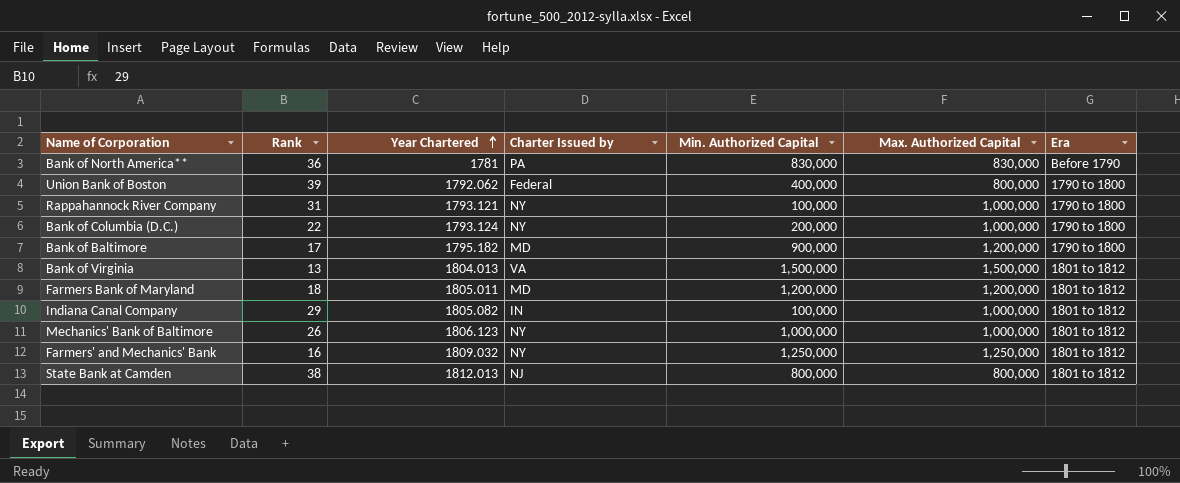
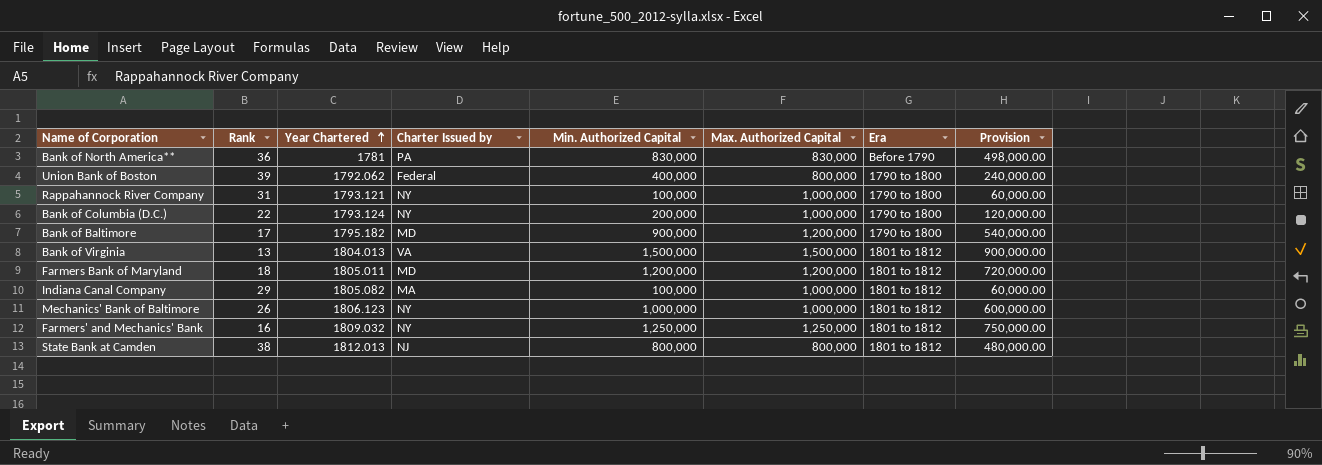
column Provision | formula: none -> [Min. Authorized Capital] * 0.6
Indiana Canal Company | Charter Issued by: IN -> MA

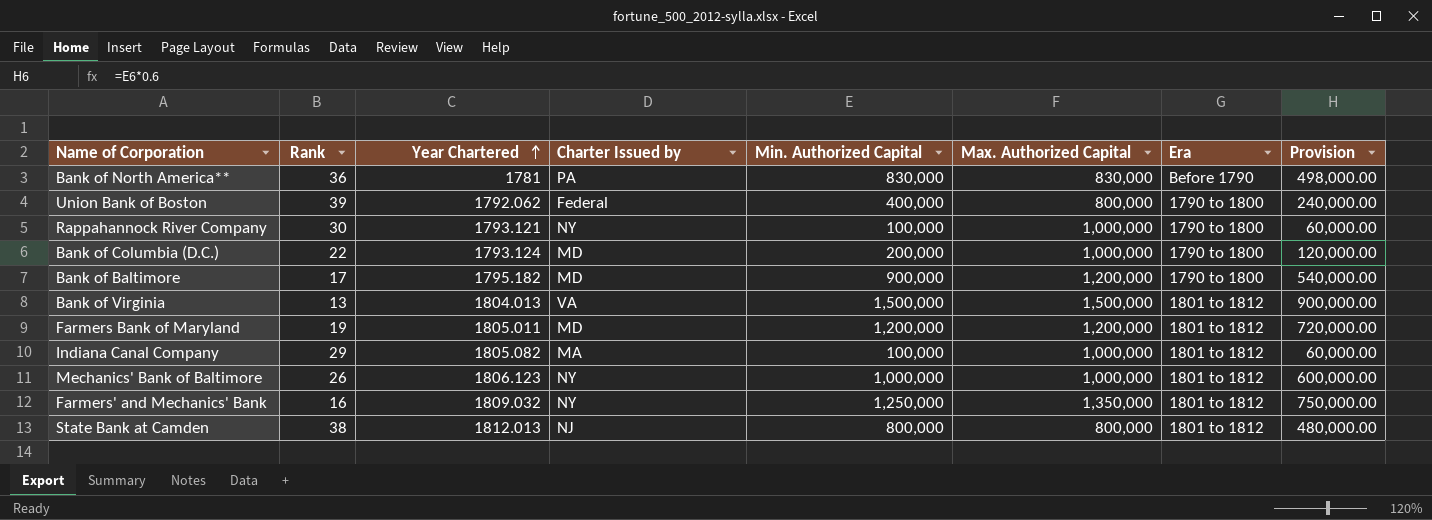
Rappahannock River Company | Rank: 31 -> 30
Bank of Columbia (D.C.) | Charter Issued by: NY -> MD
Farmers Bank of Maryland | Rank: 18 -> 19
Farmers' and Mechanics' Bank | Max. Authorized Capital: 1,250,000 -> 1,350,000

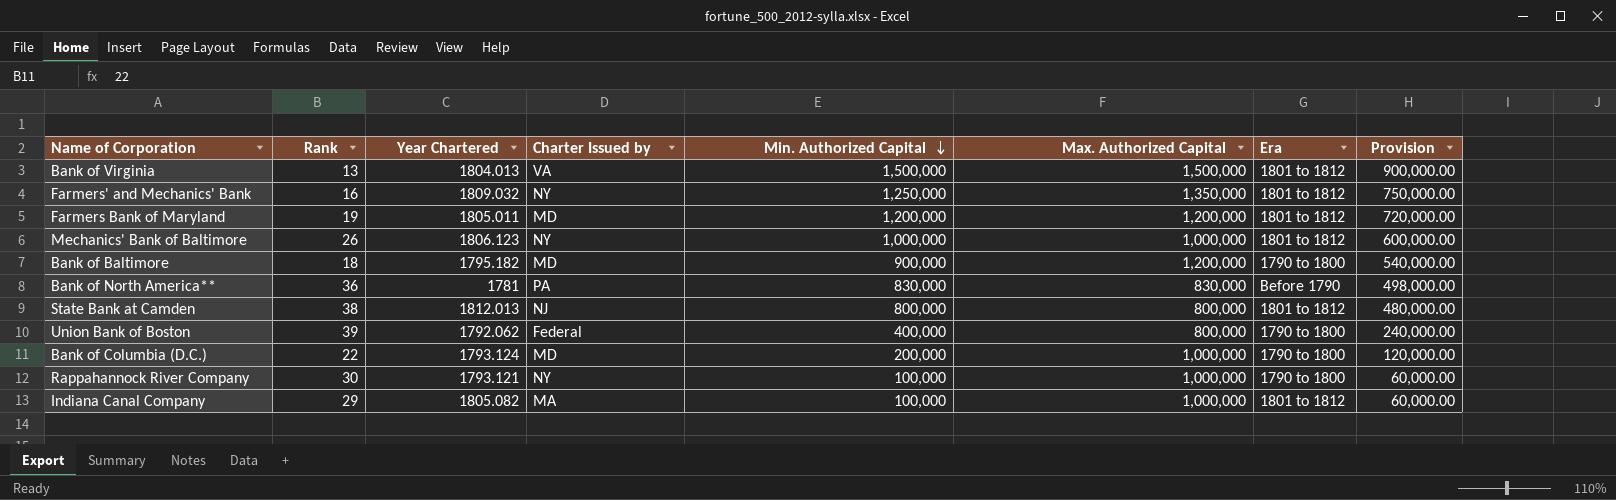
row order: Year Chartered ascending -> Min. Authorized Capital descending
Bank of Baltimore | Rank: 17 -> 18

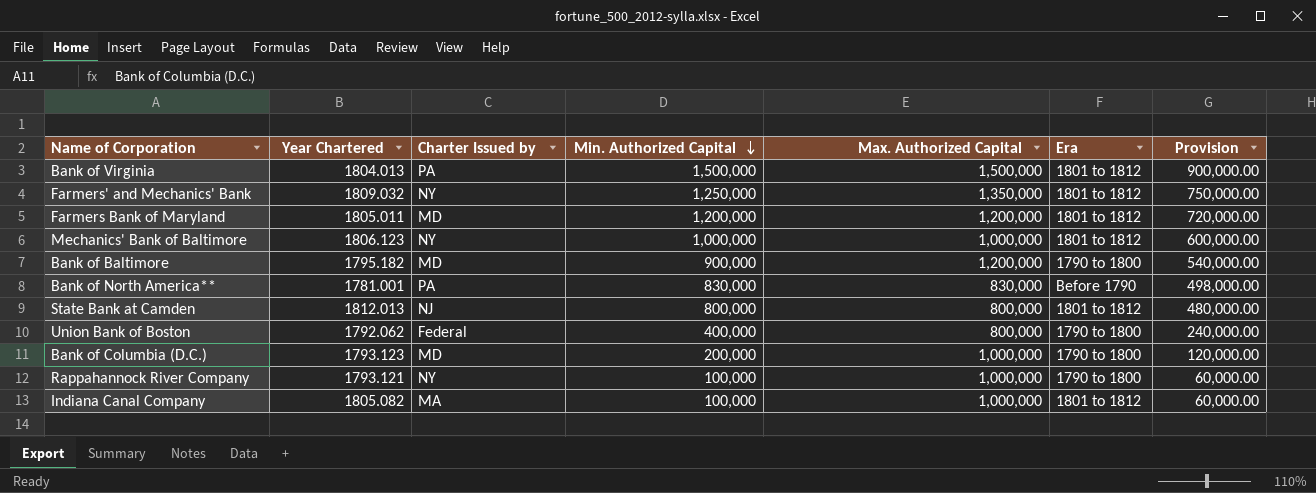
column Rank | position: 2 -> none
Bank of Virginia | Charter Issued by: VA -> PA
Bank of North America** | Year Chartered: 1781 -> 1781.001
Bank of Columbia (D.C.) | Year Chartered: 1793.124 -> 1793.123

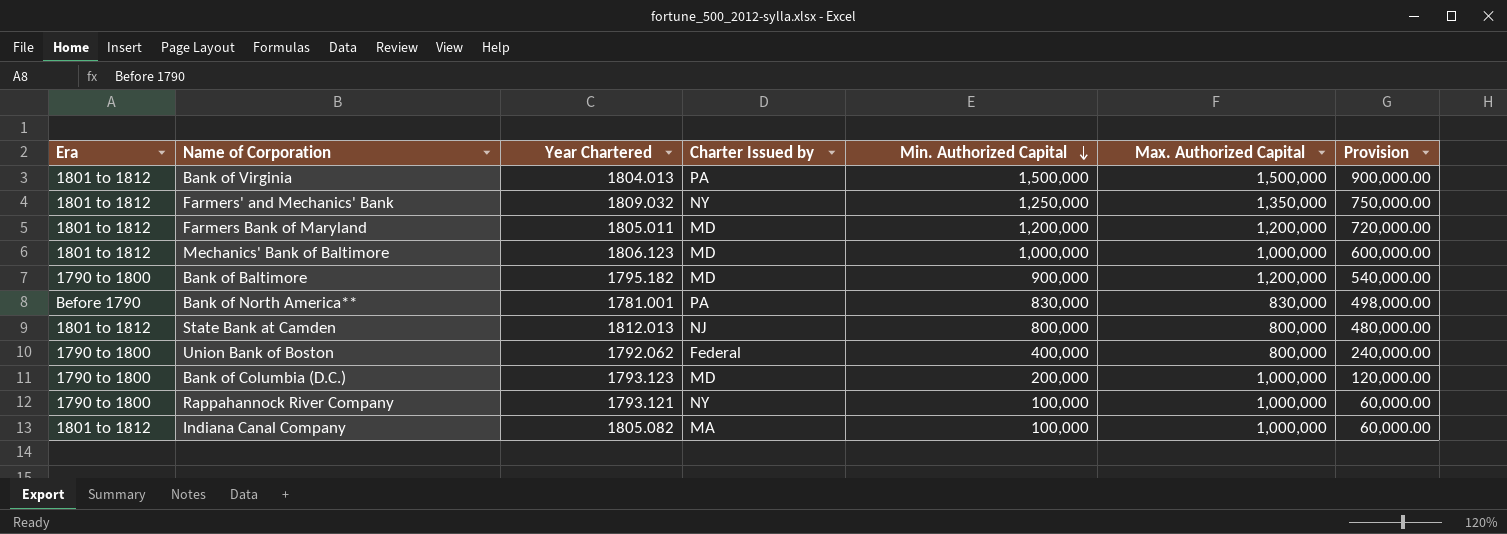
column Era | position: 6 -> 1
Mechanics' Bank of Baltimore | Charter Issued by: NY -> MD

